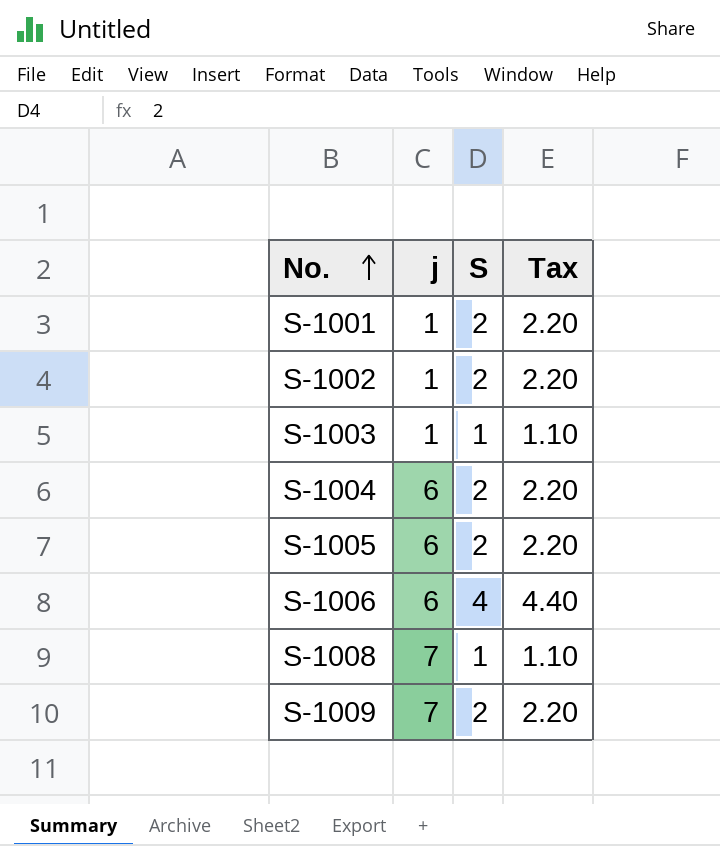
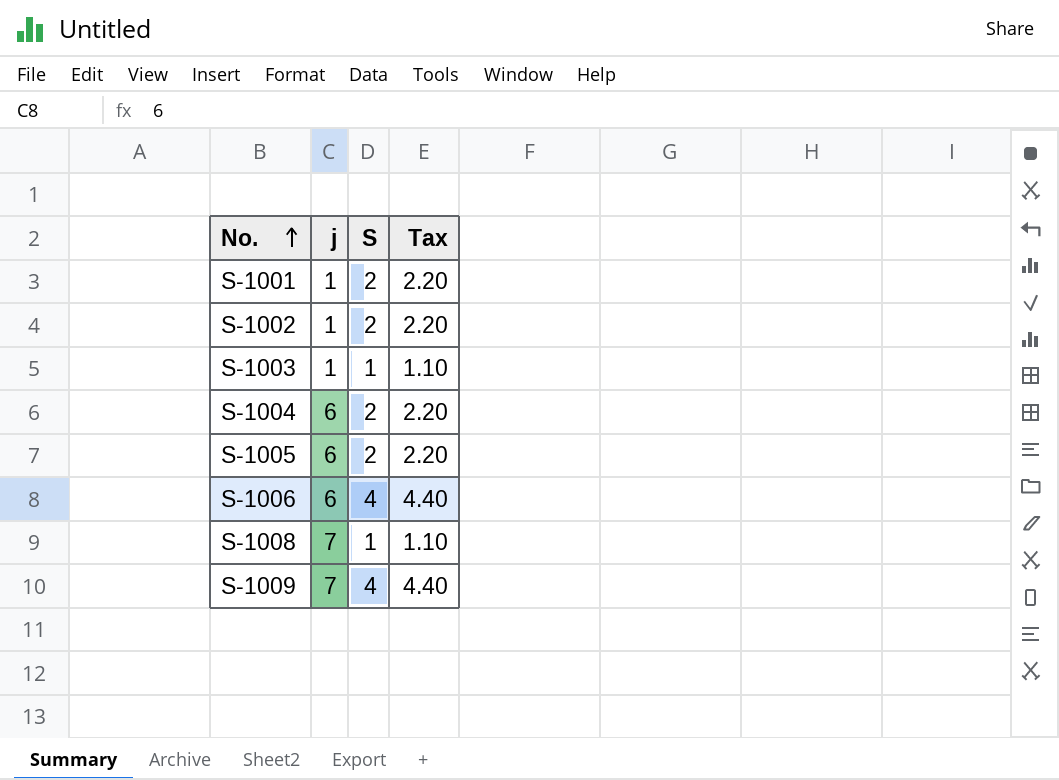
S-1009 | S: 2 -> 4
S-1009 | Tax: 2.20 -> 4.40

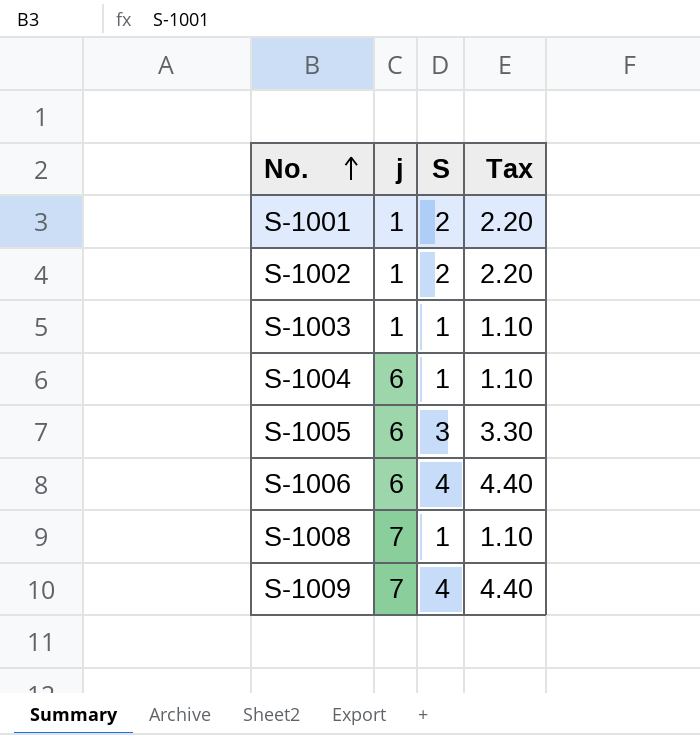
S-1004 | S: 2 -> 1
S-1004 | Tax: 2.20 -> 1.10
S-1005 | S: 2 -> 3
S-1005 | Tax: 2.20 -> 3.30

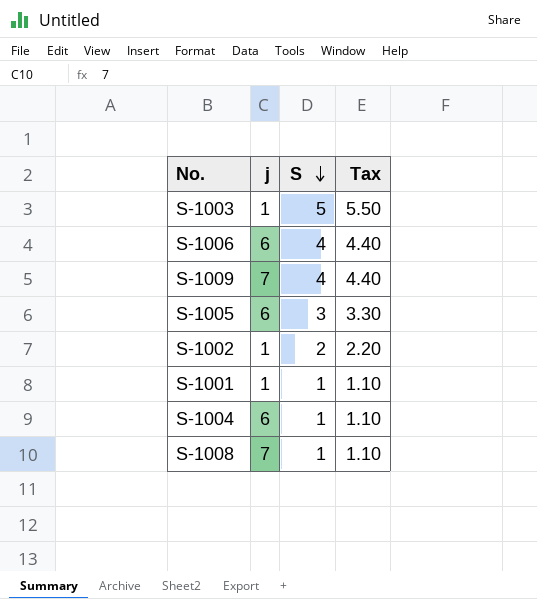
row order: No. ascending -> S descending
S-1003 | S: 1 -> 5
S-1003 | Tax: 1.10 -> 5.50
S-1001 | S: 2 -> 1
S-1001 | Tax: 2.20 -> 1.10

